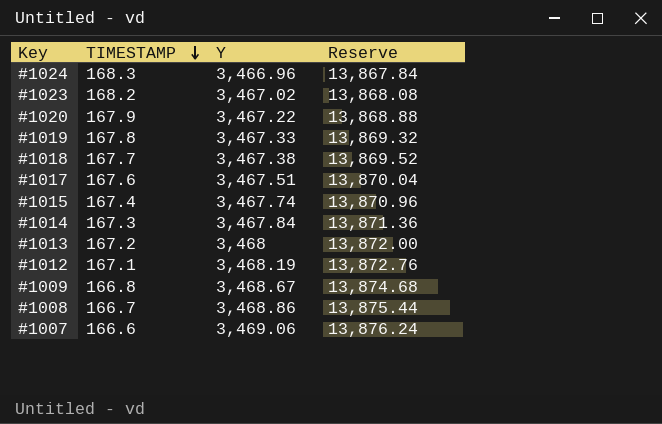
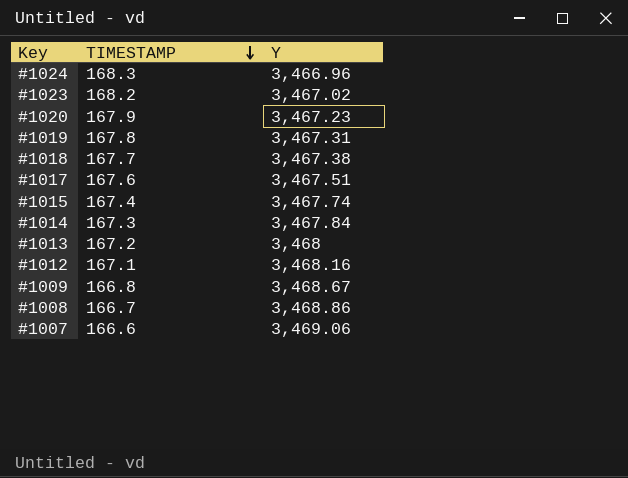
column Reserve | formula: [Y] * 4 -> none
#1020 | Y: 3,467.22 -> 3,467.23
#1019 | Y: 3,467.33 -> 3,467.31
#1012 | Y: 3,468.19 -> 3,468.16

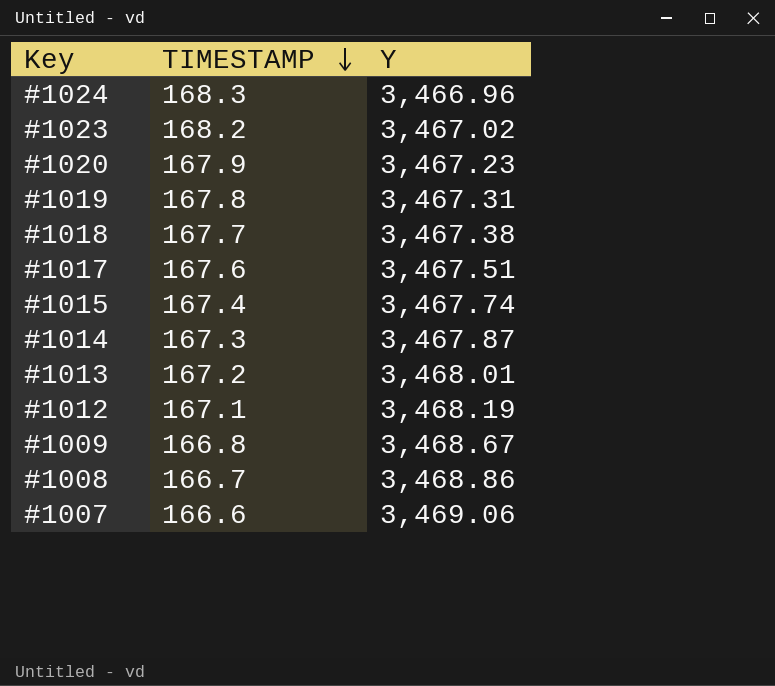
#1014 | Y: 3,467.84 -> 3,467.87
#1013 | Y: 3,468 -> 3,468.01
#1012 | Y: 3,468.16 -> 3,468.19

